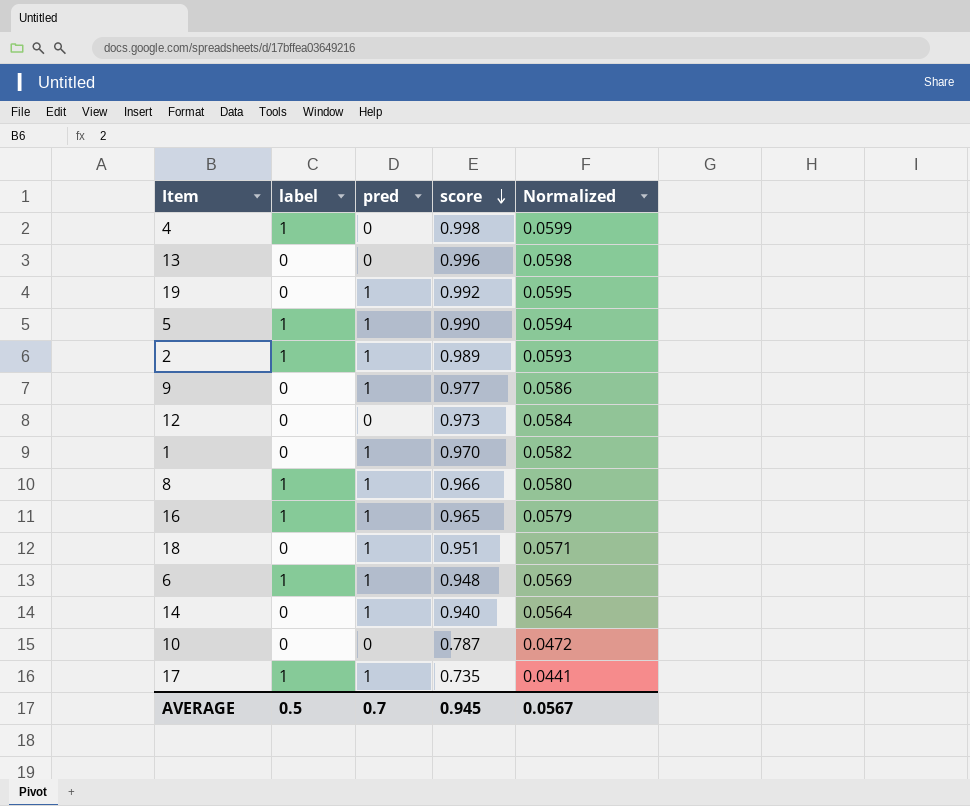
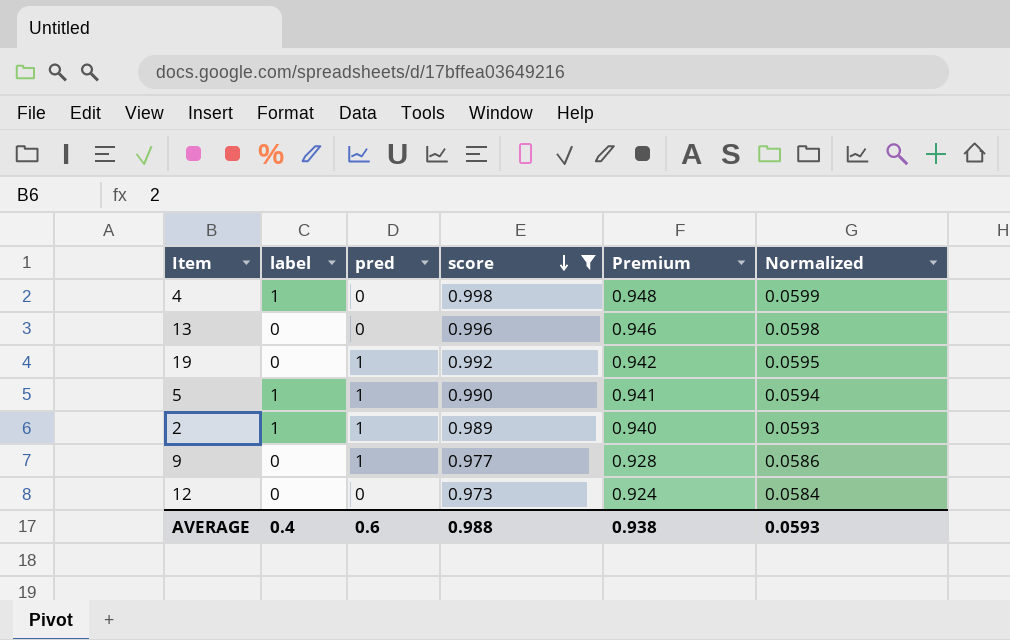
filter: none -> score >= 0.973
column Premium | formula: none -> [score] * 0.95
AVERAGE | label: 0.5 -> 0.4
AVERAGE | pred: 0.7 -> 0.6
AVERAGE | score: 0.945 -> 0.988
AVERAGE | Normalized: 0.0567 -> 0.0593

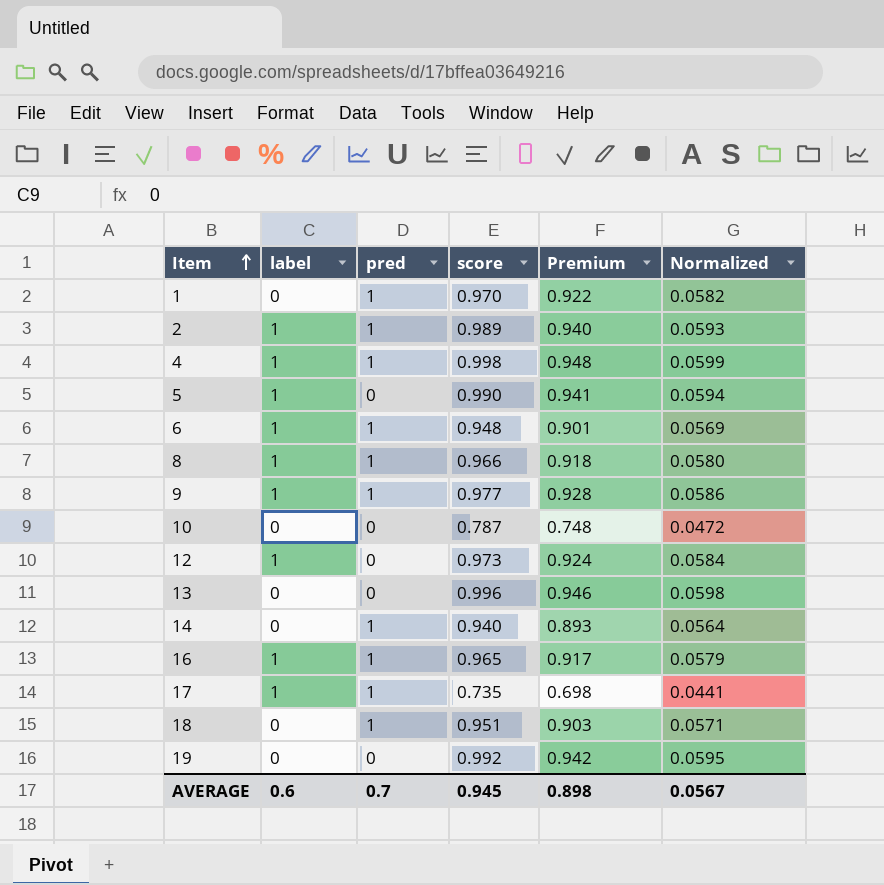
filter: score >= 0.973 -> none
row order: score descending -> Item ascending
4 | pred: 0 -> 1
5 | pred: 1 -> 0
9 | label: 0 -> 1
12 | label: 0 -> 1
19 | pred: 1 -> 0
AVERAGE | label: 0.4 -> 0.6
AVERAGE | pred: 0.6 -> 0.7
AVERAGE | score: 0.988 -> 0.945
AVERAGE | Premium: 0.938 -> 0.898
AVERAGE | Normalized: 0.0593 -> 0.0567

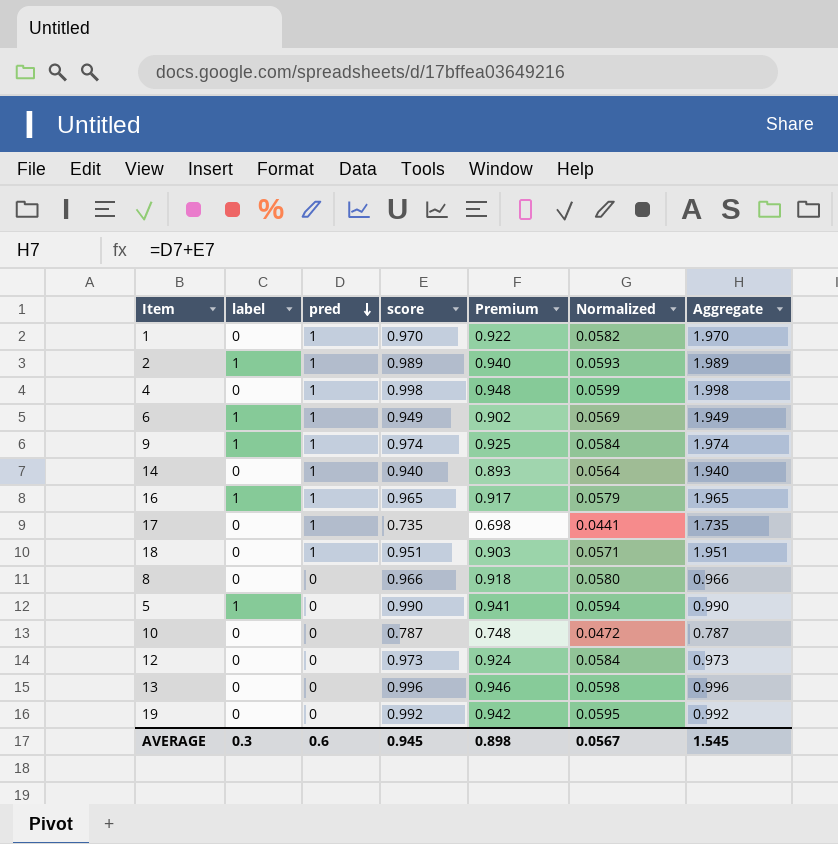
row order: Item ascending -> pred descending
column Aggregate | formula: none -> [pred] + [score]
4 | label: 1 -> 0
6 | score: 0.948 -> 0.949
6 | Premium: 0.901 -> 0.902
9 | score: 0.977 -> 0.974
9 | Premium: 0.928 -> 0.925
9 | Normalized: 0.0586 -> 0.0584
17 | label: 1 -> 0
8 | label: 1 -> 0
8 | pred: 1 -> 0
12 | label: 1 -> 0
AVERAGE | label: 0.6 -> 0.3
AVERAGE | pred: 0.7 -> 0.6

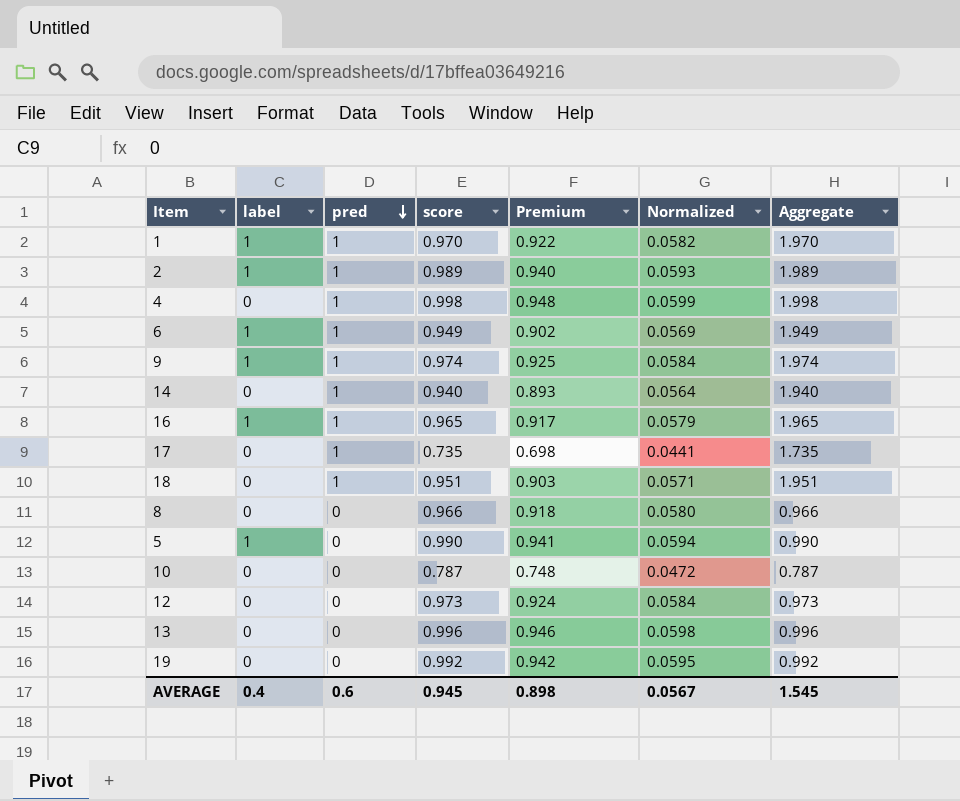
1 | label: 0 -> 1
AVERAGE | label: 0.3 -> 0.4

